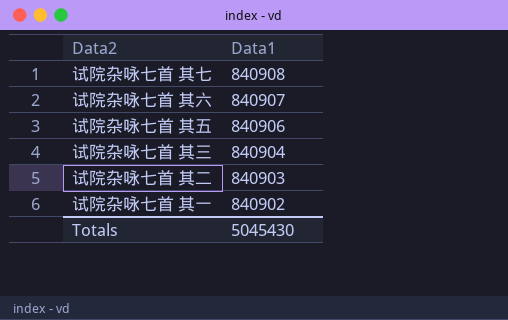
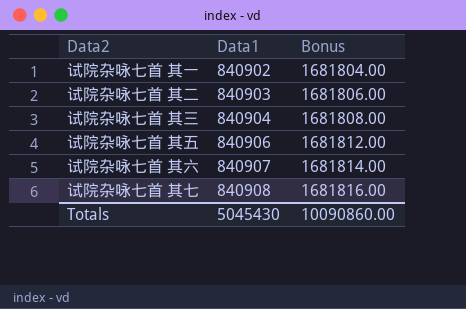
row order: Data1 descending -> Data1 ascending
column Bonus | formula: none -> [Data1] * 2

